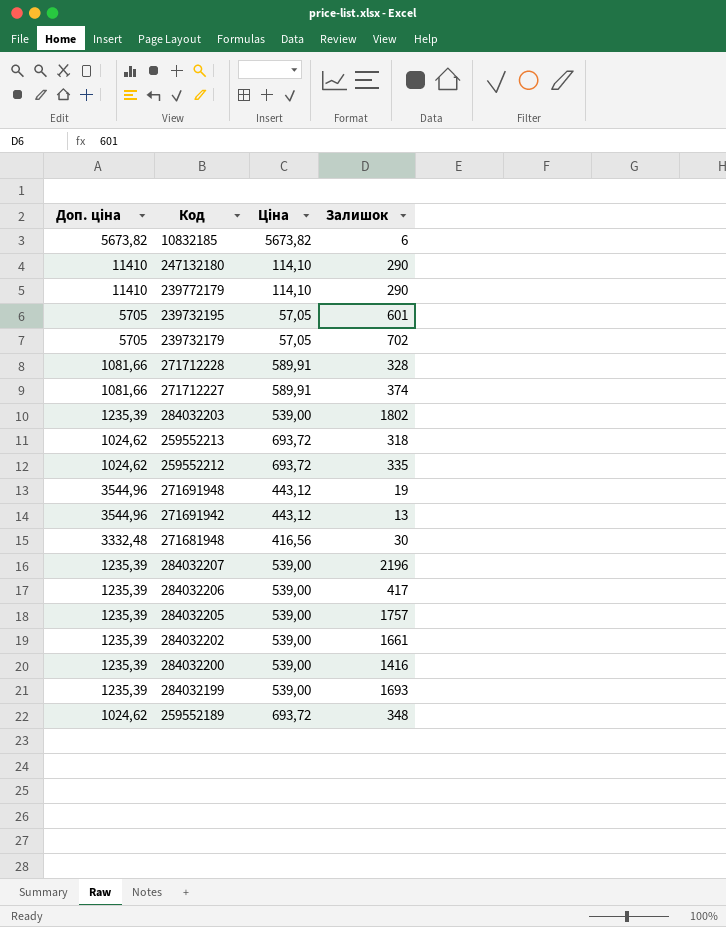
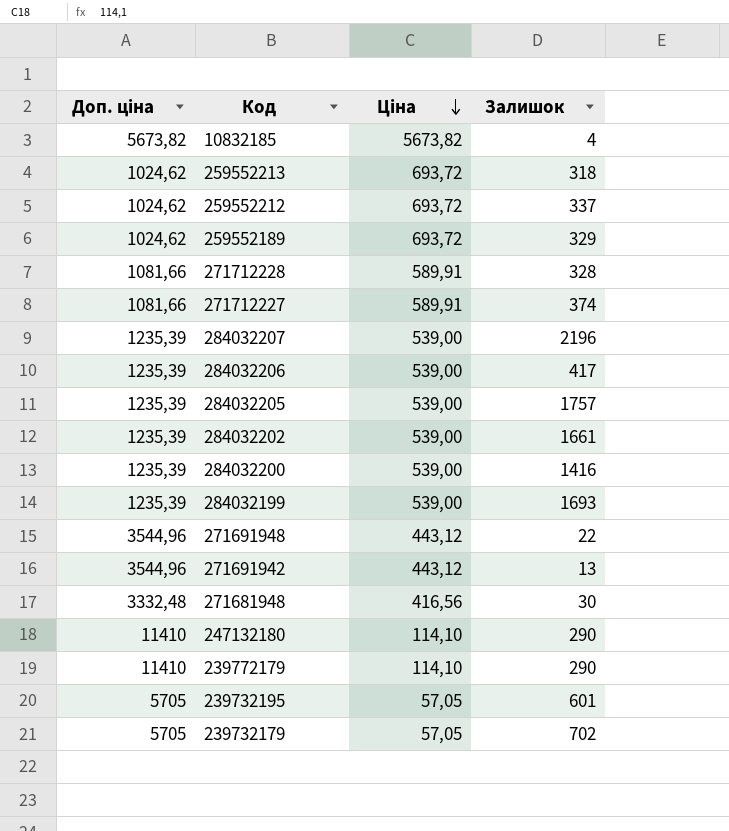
row order: none -> Ціна descending
row 284032203: 1235,39 | 539,00 | 1802 -> none
10832185 | Залишок: 6 -> 4
259552212 | Залишок: 335 -> 337
259552189 | Залишок: 348 -> 329
271691948 | Залишок: 19 -> 22

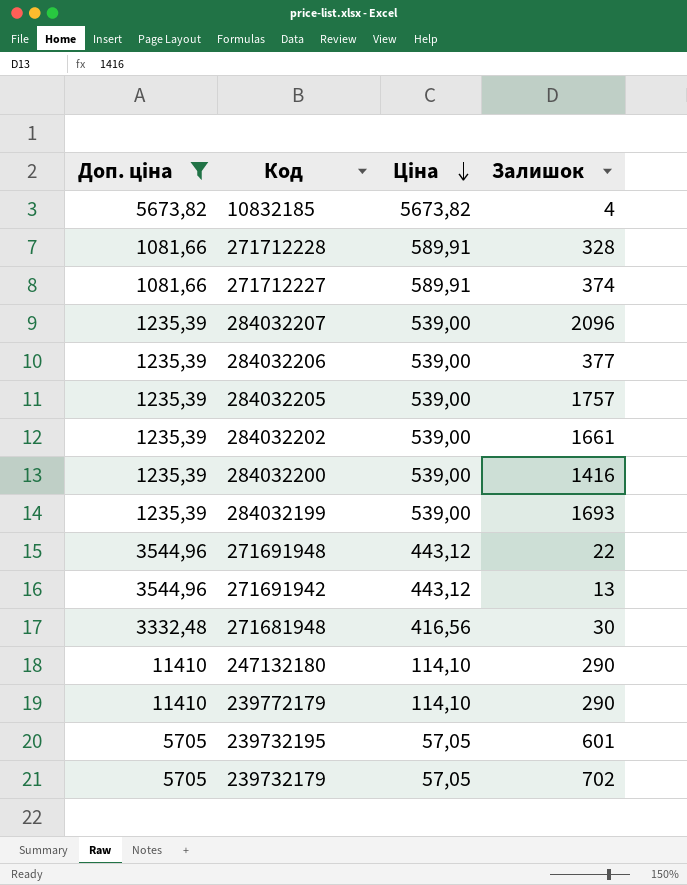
filter: none -> Доп. ціна != 1024,62
284032207 | Залишок: 2196 -> 2096
284032206 | Залишок: 417 -> 377

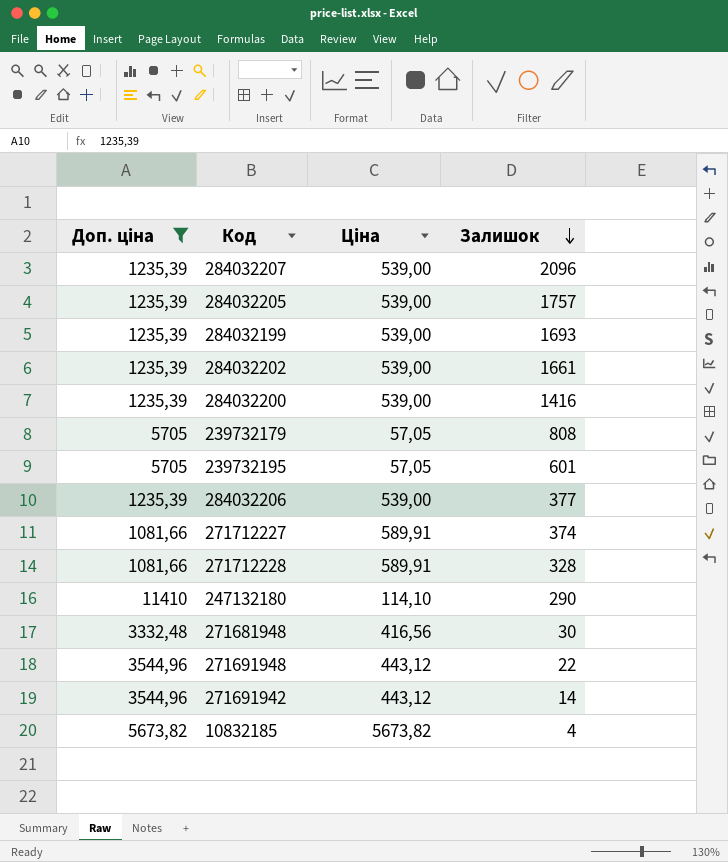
row order: Ціна descending -> Залишок descending
row 239772179: 11410 | 114,10 | 290 -> none
239732179 | Залишок: 702 -> 808
271691942 | Залишок: 13 -> 14

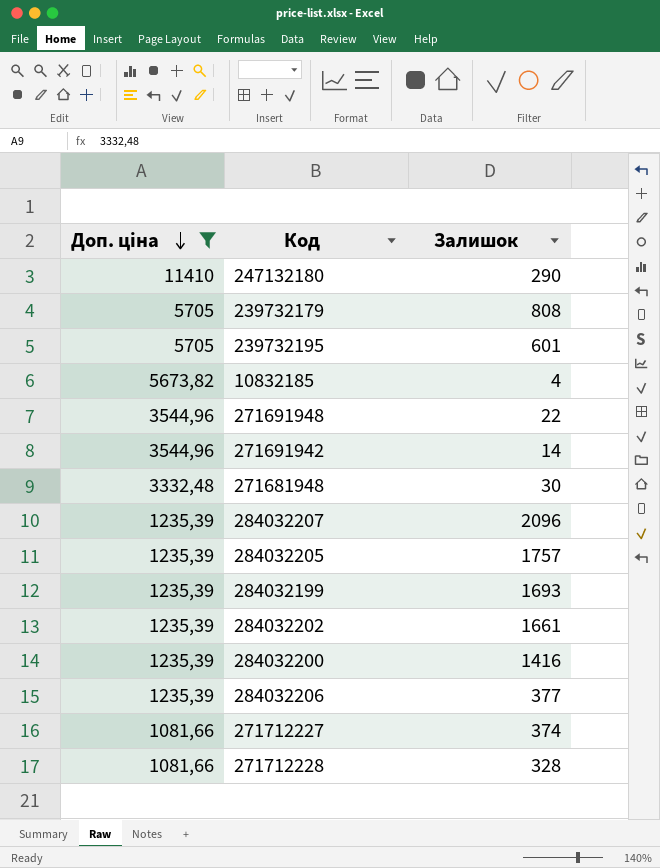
row order: Залишок descending -> Доп. ціна descending
column Ціна | position: 3 -> none

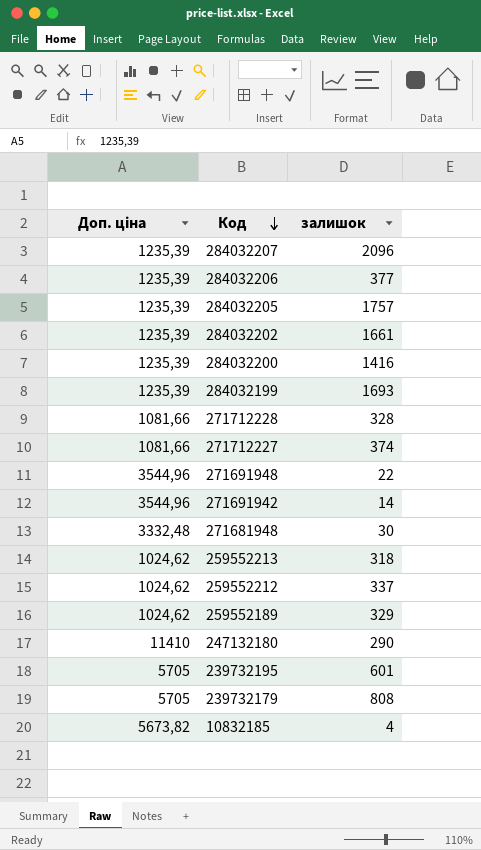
filter: Доп. ціна != 1024,62 -> none
row order: Доп. ціна descending -> Код descending
column name: Залишок -> залишок

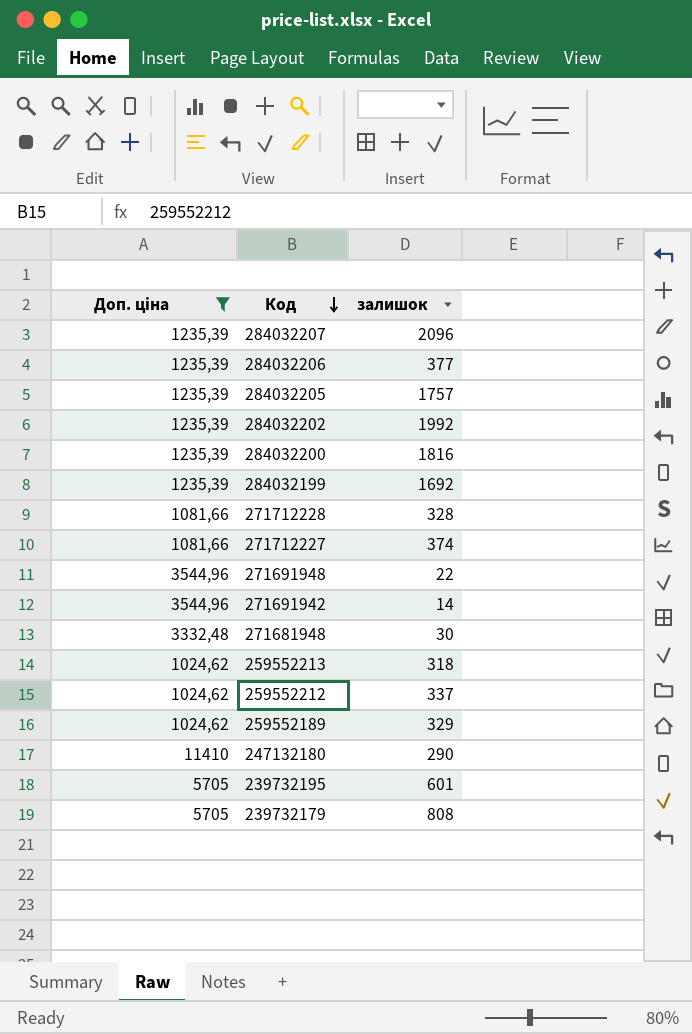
filter: none -> Доп. ціна != 5673,82
284032202 | залишок: 1661 -> 1992
284032200 | залишок: 1416 -> 1816
284032199 | залишок: 1693 -> 1692

